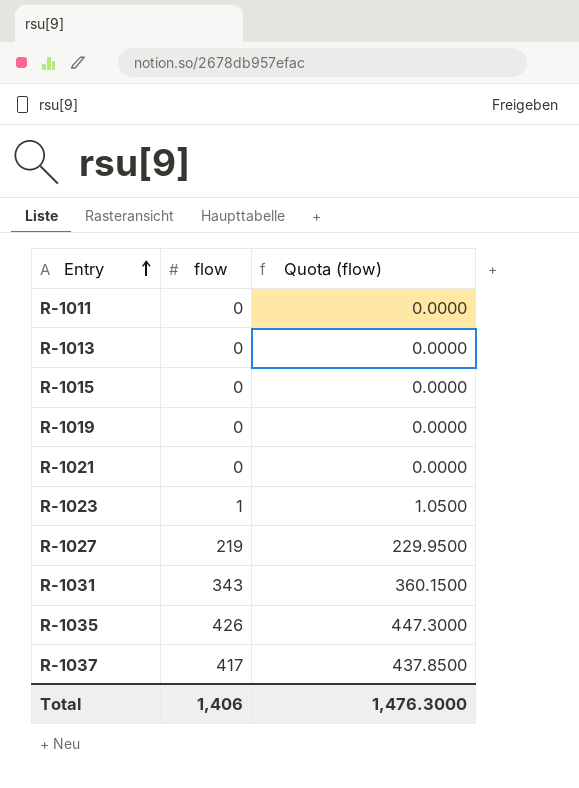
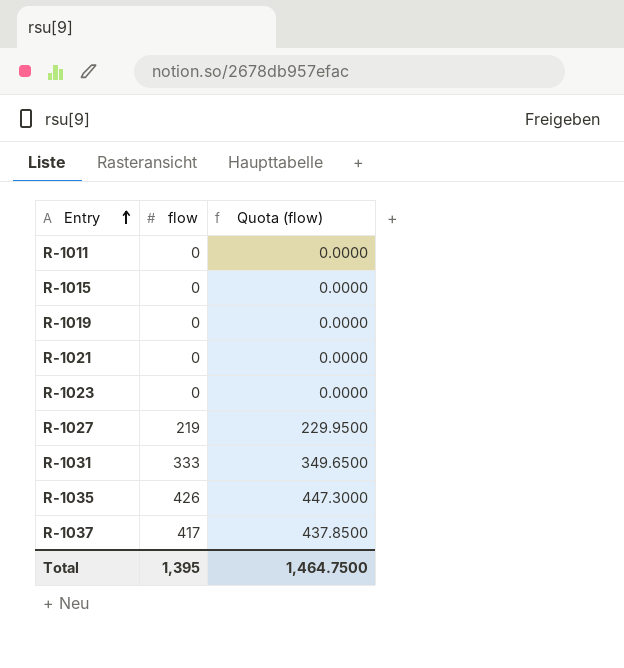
row R-1013: 0 | 0.0000 -> none
R-1023 | flow: 1 -> 0
R-1023 | Quota (flow): 1.0500 -> 0.0000
R-1031 | flow: 343 -> 333
R-1031 | Quota (flow): 360.1500 -> 349.6500
Total | flow: 1,406 -> 1,395
Total | Quota (flow): 1,476.3000 -> 1,464.7500

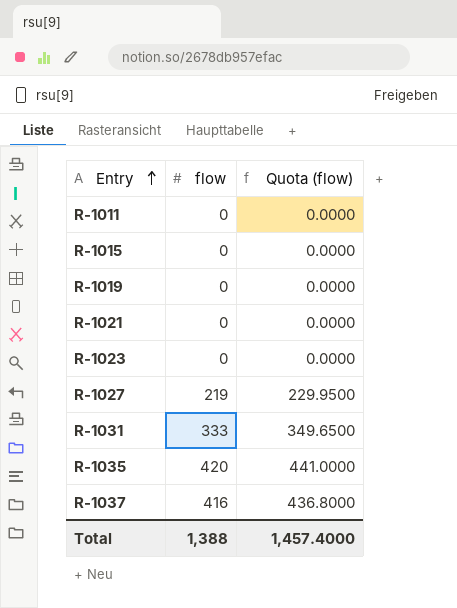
R-1035 | flow: 426 -> 420
R-1035 | Quota (flow): 447.3000 -> 441.0000
R-1037 | flow: 417 -> 416
R-1037 | Quota (flow): 437.8500 -> 436.8000
Total | flow: 1,395 -> 1,388
Total | Quota (flow): 1,464.7500 -> 1,457.4000

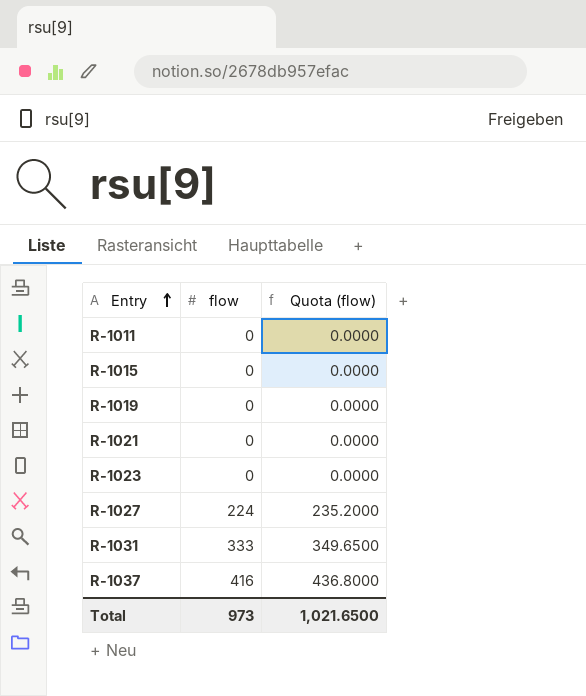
row R-1035: 420 | 441.0000 -> none
R-1027 | flow: 219 -> 224
R-1027 | Quota (flow): 229.9500 -> 235.2000
Total | flow: 1,388 -> 973
Total | Quota (flow): 1,457.4000 -> 1,021.6500

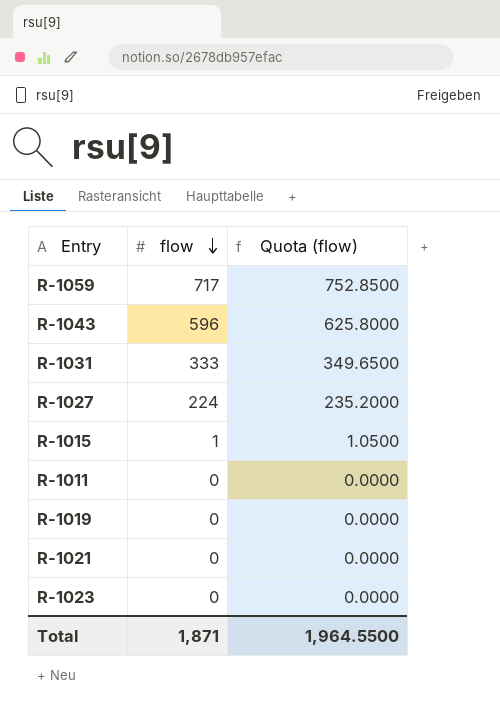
row order: Entry ascending -> flow descending
row R-1037: 416 | 436.8000 -> none
row R-1059: none -> 717 | 752.8500
row R-1043: none -> 596 | 625.8000
R-1015 | flow: 0 -> 1
R-1015 | Quota (flow): 0.0000 -> 1.0500
Total | flow: 973 -> 1,871
Total | Quota (flow): 1,021.6500 -> 1,964.5500

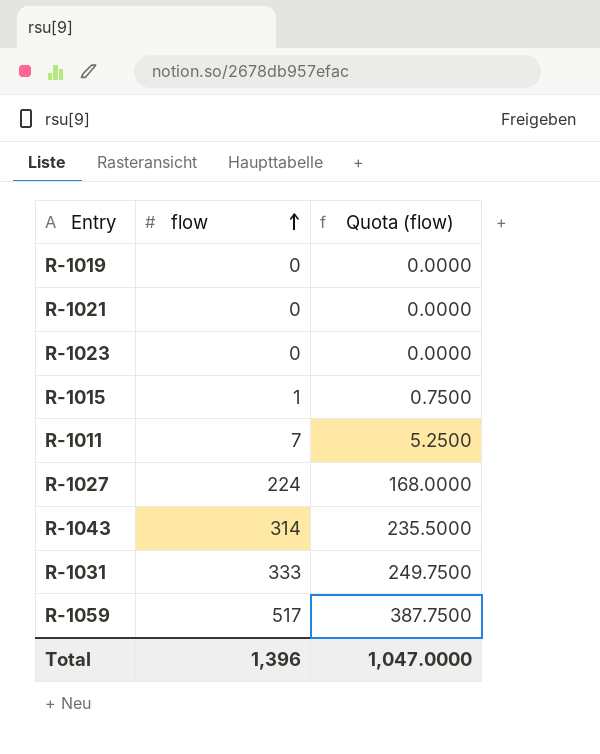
row order: flow descending -> flow ascending
column Quota (flow) | formula: [flow] * 1.05 -> [flow] * 0.75
R-1011 | flow: 0 -> 7
R-1043 | flow: 596 -> 314
R-1059 | flow: 717 -> 517
Total | flow: 1,871 -> 1,396
Total | Quota (flow): 1,964.5500 -> 1,047.0000

